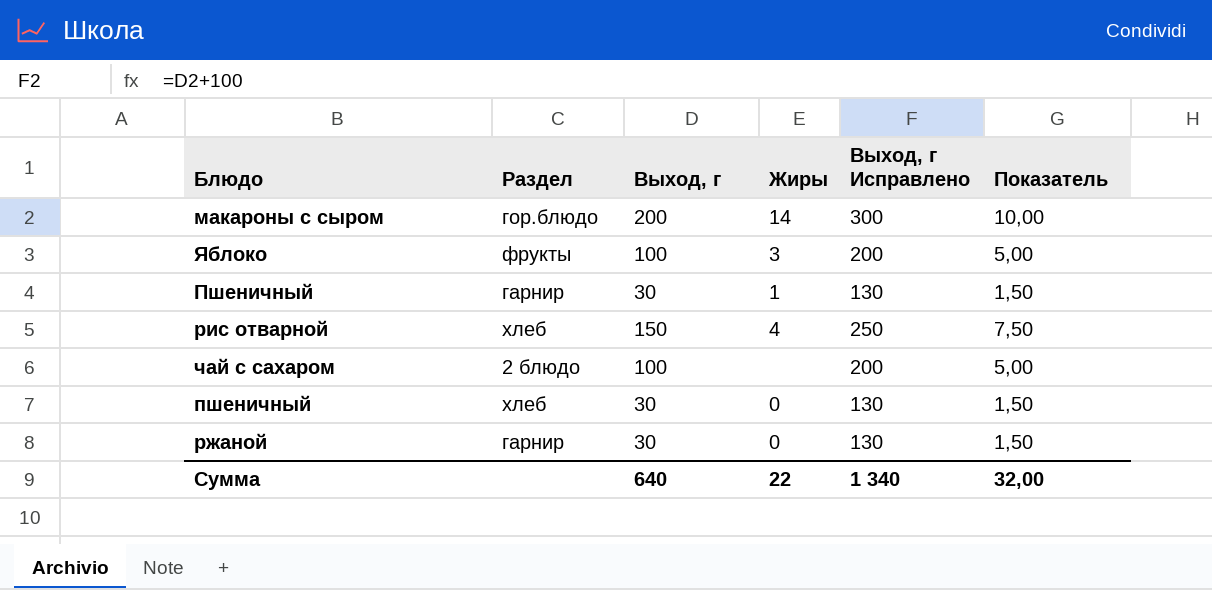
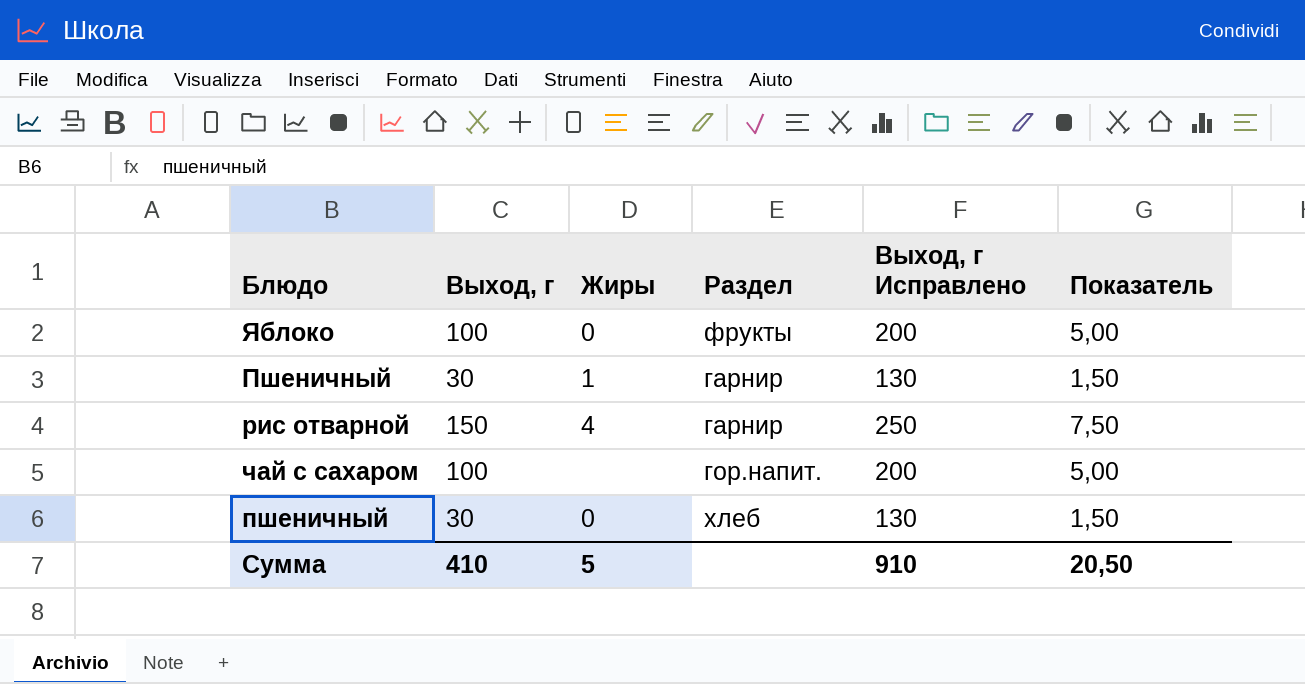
column Раздел | position: 2 -> 4
row макароны с сыром: гор.блюдо | 200 | 14 | 300 | 10,00 -> none
row ржаной: гарнир | 30 | 0 | 130 | 1,50 -> none
Яблоко | Жиры: 3 -> 0
рис отварной | Раздел: хлеб -> гарнир
чай с сахаром | Раздел: 2 блюдо -> гор.напит.
Сумма | Выход, г: 640 -> 410
Сумма | Жиры: 22 -> 5
Сумма | Выход, г Исправлено: 1 340 -> 910
Сумма | Показатель: 32,00 -> 20,50

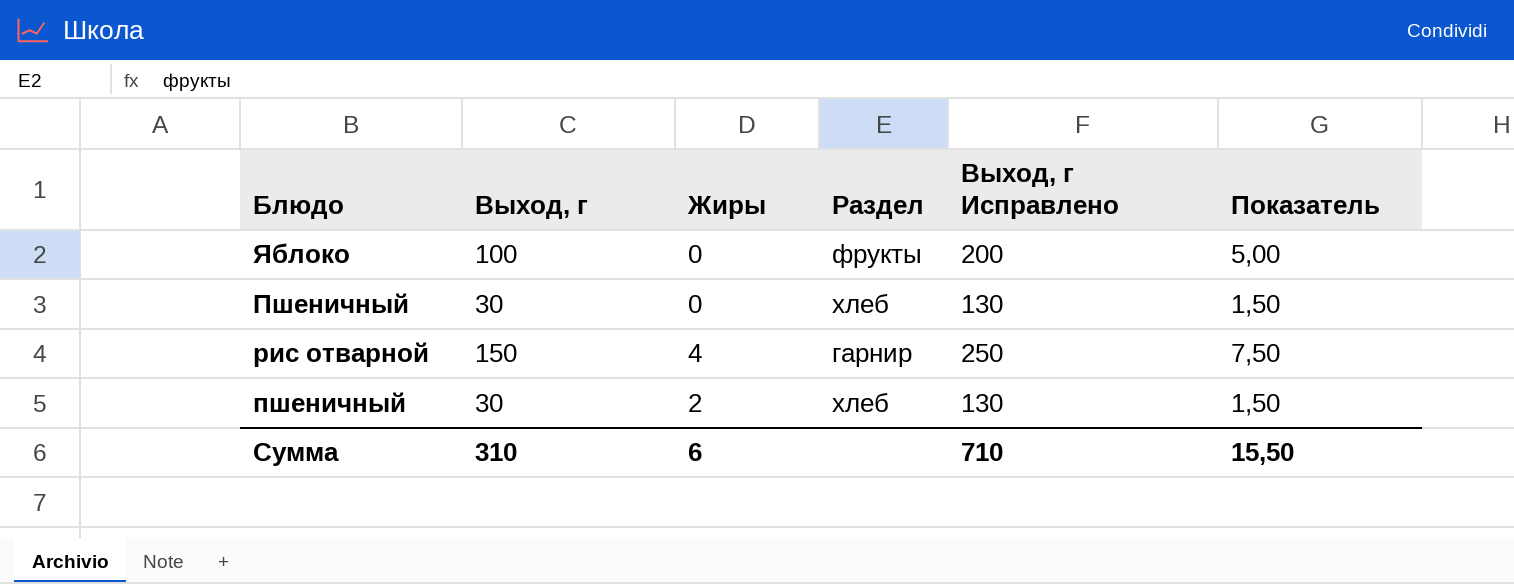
row чай с сахаром: 100 | none | гор.напит. | 200 | 5,00 -> none
Пшеничный | Жиры: 1 -> 0
Пшеничный | Раздел: гарнир -> хлеб
пшеничный | Жиры: 0 -> 2
Сумма | Выход, г: 410 -> 310
Сумма | Жиры: 5 -> 6
Сумма | Выход, г Исправлено: 910 -> 710
Сумма | Показатель: 20,50 -> 15,50

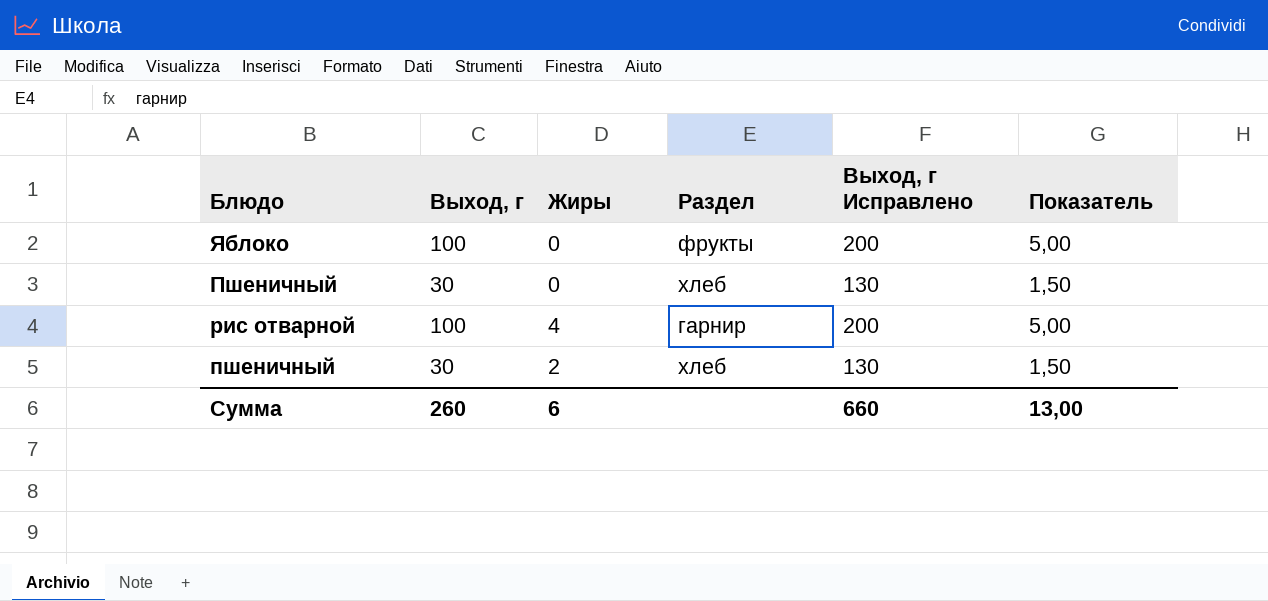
рис отварной | Выход, г: 150 -> 100
рис отварной | Выход, г Исправлено: 250 -> 200
рис отварной | Показатель: 7,50 -> 5,00
Сумма | Выход, г: 310 -> 260
Сумма | Выход, г Исправлено: 710 -> 660
Сумма | Показатель: 15,50 -> 13,00

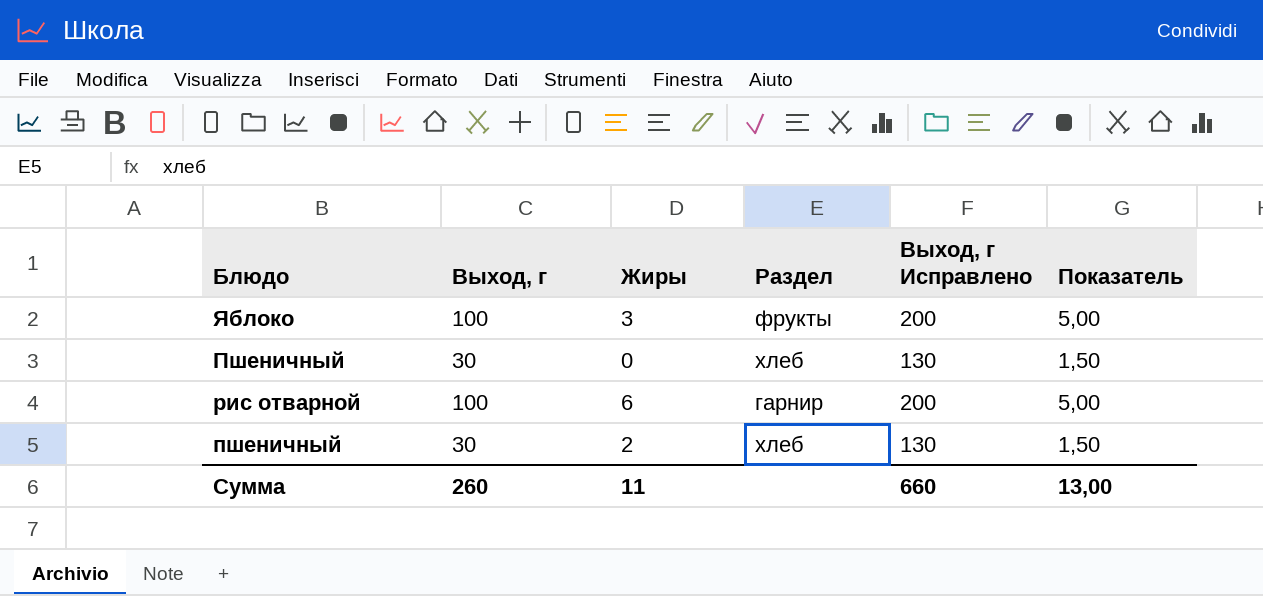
Яблоко | Жиры: 0 -> 3
рис отварной | Жиры: 4 -> 6
Сумма | Жиры: 6 -> 11

